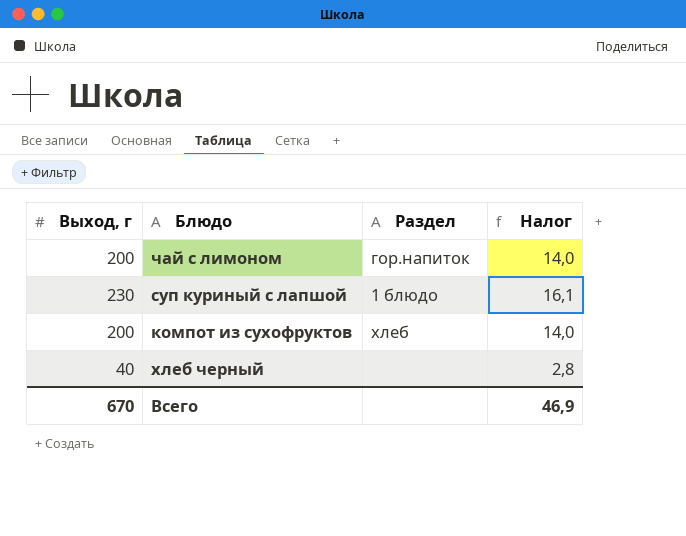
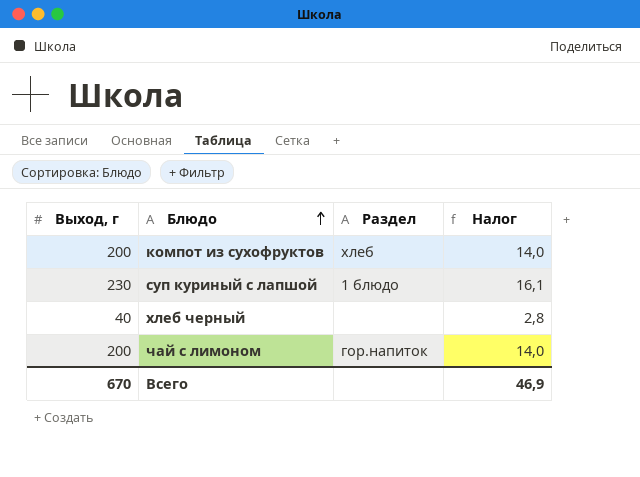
row order: none -> Блюдо ascending

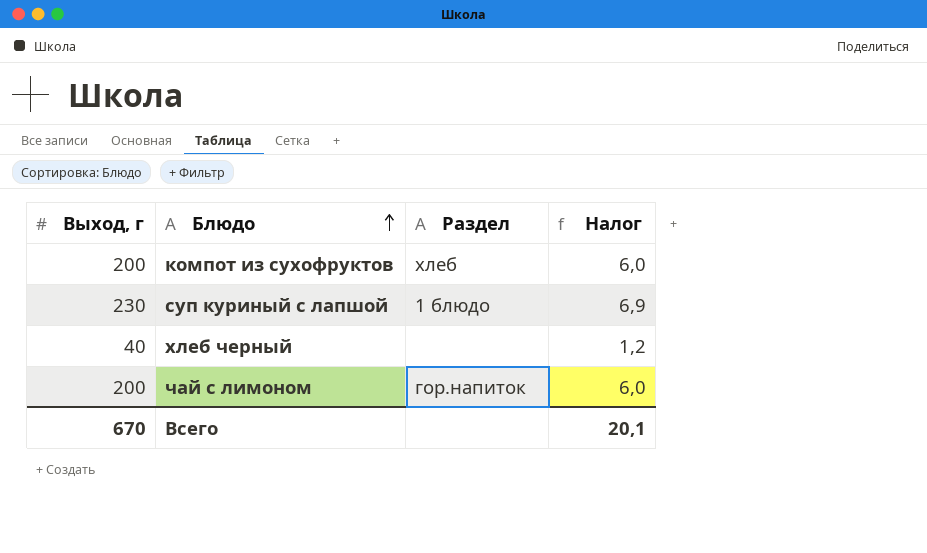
column Налог | formula: [Выход, г] * 0,07 -> [Выход, г] * 0,03
Всего | Налог: 46,9 -> 20,1

